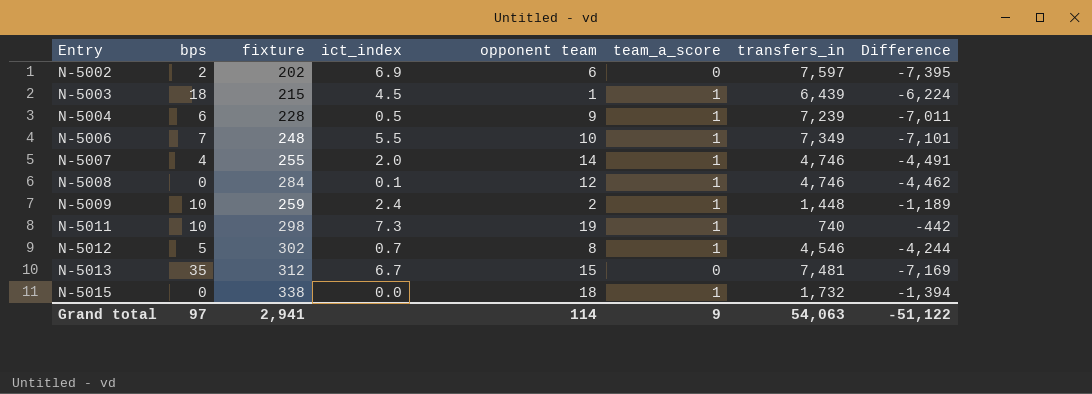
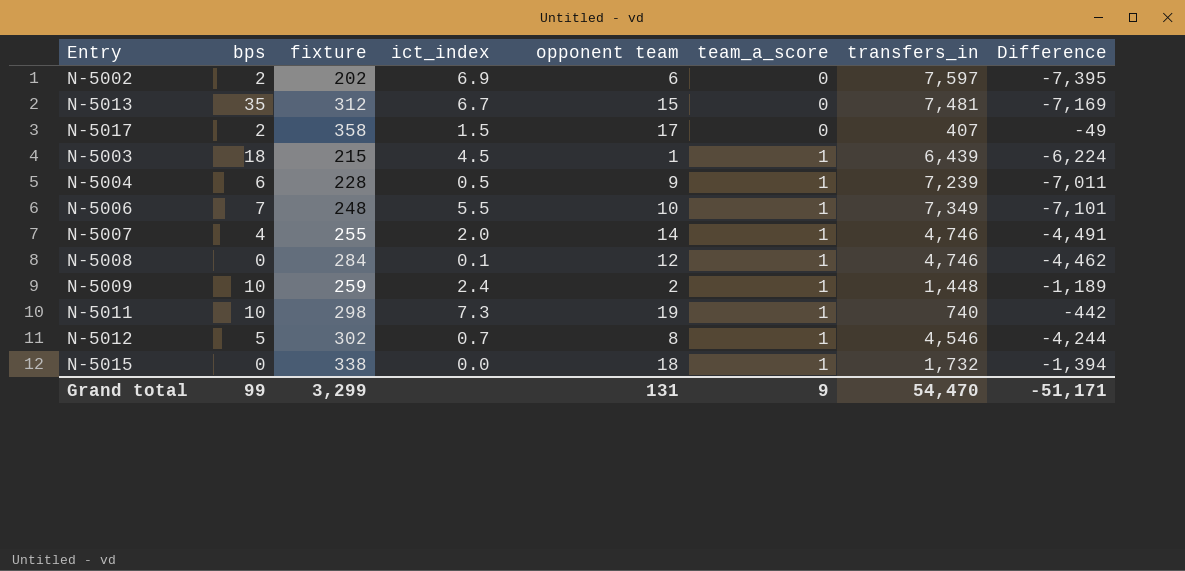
row order: Entry ascending -> team_a_score ascending
row N-5017: none -> 2 | 358 | 1.5 | 17 | 0 | 407 | -49
Grand total | bps: 97 -> 99
Grand total | fixture: 2,941 -> 3,299
Grand total | opponent team: 114 -> 131
Grand total | transfers_in: 54,063 -> 54,470
Grand total | Difference: -51,122 -> -51,171

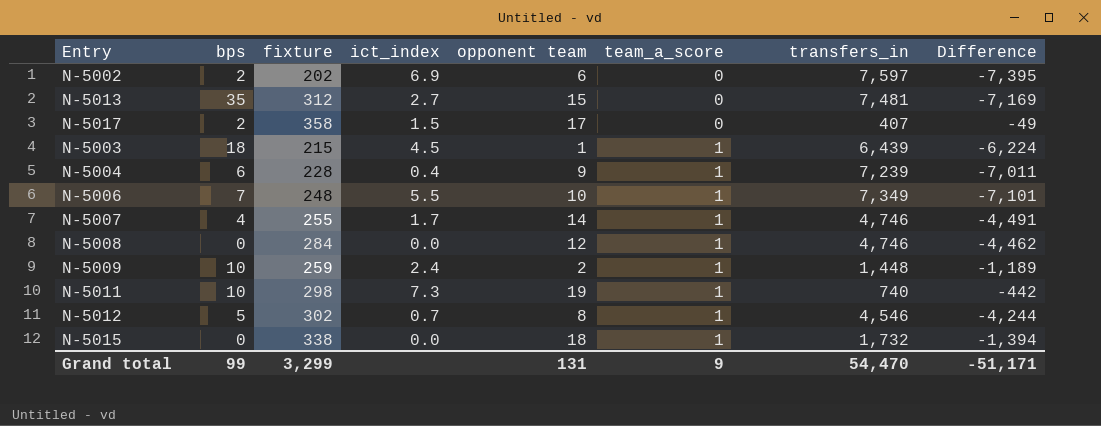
N-5013 | ict_index: 6.7 -> 2.7
N-5004 | ict_index: 0.5 -> 0.4
N-5007 | ict_index: 2.0 -> 1.7
N-5008 | ict_index: 0.1 -> 0.0

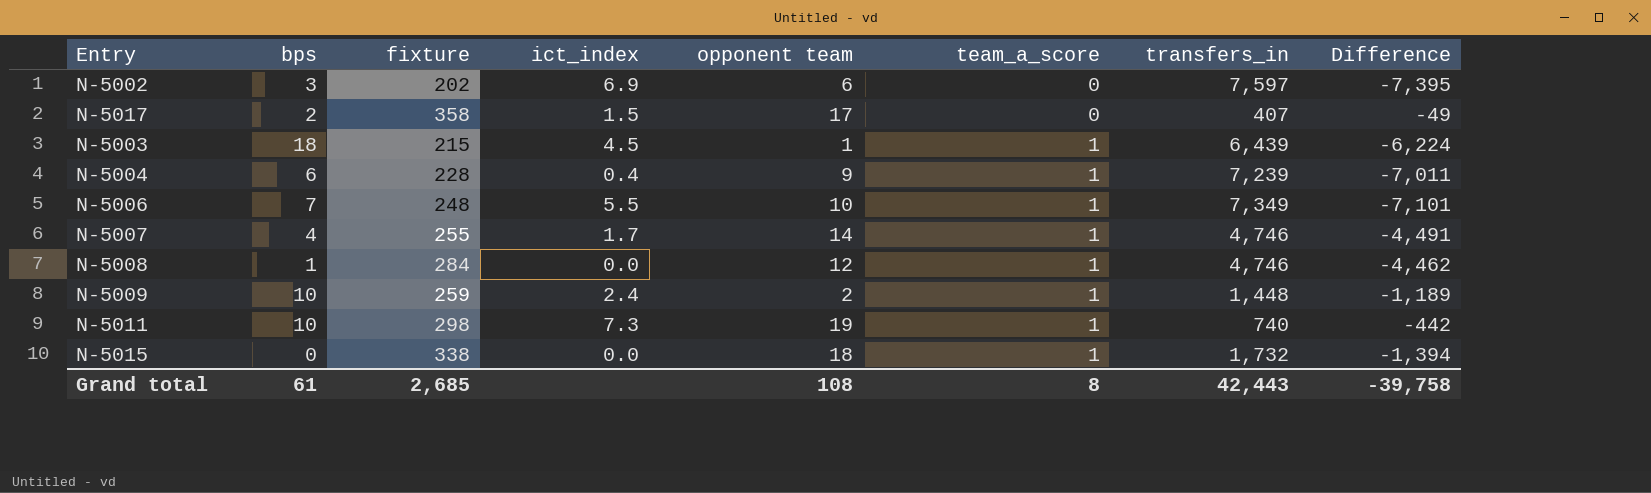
row N-5013: 35 | 312 | 2.7 | 15 | 0 | 7,481 | -7,169 -> none
row N-5012: 5 | 302 | 0.7 | 8 | 1 | 4,546 | -4,244 -> none
N-5002 | bps: 2 -> 3
N-5008 | bps: 0 -> 1
Grand total | bps: 99 -> 61
Grand total | fixture: 3,299 -> 2,685
Grand total | opponent team: 131 -> 108
Grand total | team_a_score: 9 -> 8
Grand total | transfers_in: 54,470 -> 42,443
Grand total | Difference: -51,171 -> -39,758

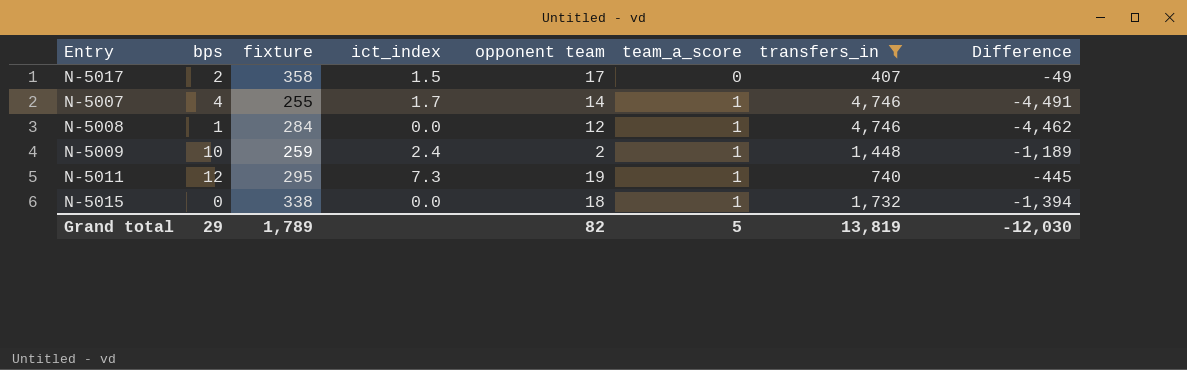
filter: none -> transfers_in <= 4,746
N-5011 | bps: 10 -> 12
N-5011 | fixture: 298 -> 295
N-5011 | Difference: -442 -> -445
Grand total | bps: 61 -> 29
Grand total | fixture: 2,685 -> 1,789
Grand total | opponent team: 108 -> 82
Grand total | team_a_score: 8 -> 5
Grand total | transfers_in: 42,443 -> 13,819
Grand total | Difference: -39,758 -> -12,030

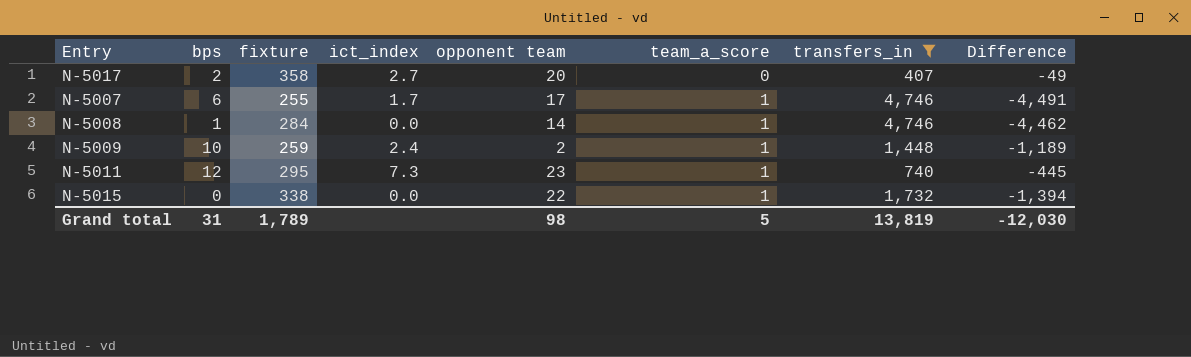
N-5017 | ict_index: 1.5 -> 2.7
N-5017 | opponent team: 17 -> 20
N-5007 | bps: 4 -> 6
N-5007 | opponent team: 14 -> 17
N-5008 | opponent team: 12 -> 14
N-5011 | opponent team: 19 -> 23
N-5015 | opponent team: 18 -> 22
Grand total | bps: 29 -> 31
Grand total | opponent team: 82 -> 98

